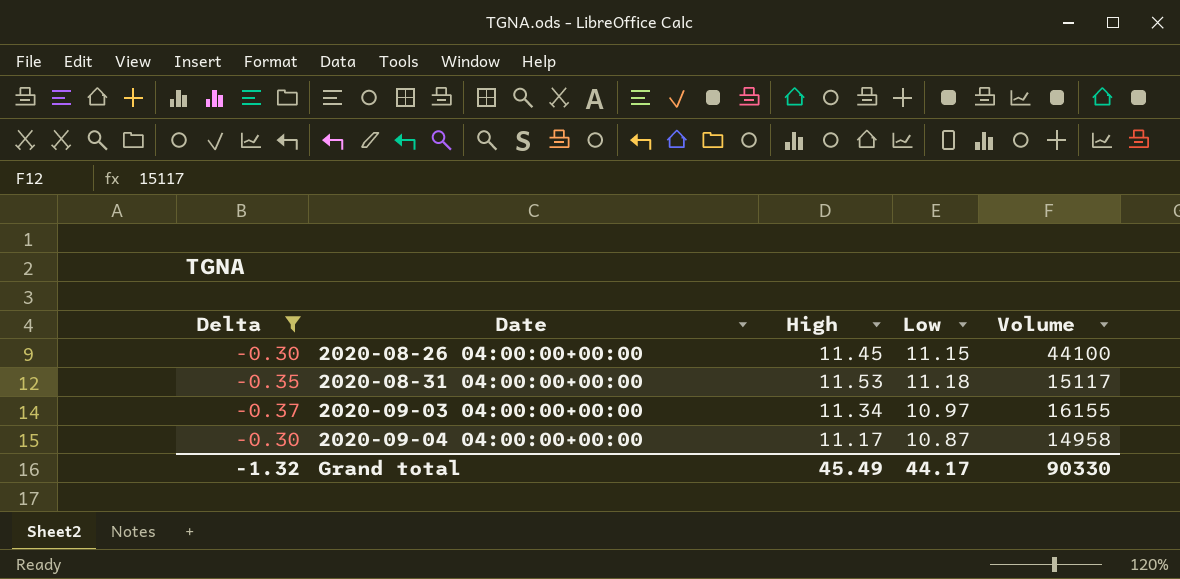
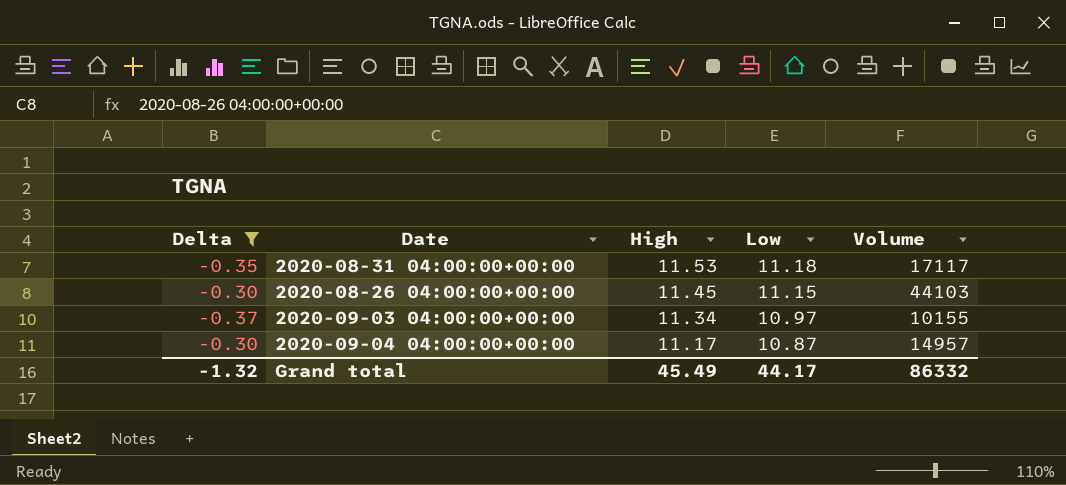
row order: Date ascending -> High descending
2020-08-31 04:00:00+00:00 | Volume: 15117 -> 17117
2020-08-26 04:00:00+00:00 | Volume: 44100 -> 44103
2020-09-03 04:00:00+00:00 | Volume: 16155 -> 10155
2020-09-04 04:00:00+00:00 | Volume: 14958 -> 14957
Grand total | Volume: 90330 -> 86332

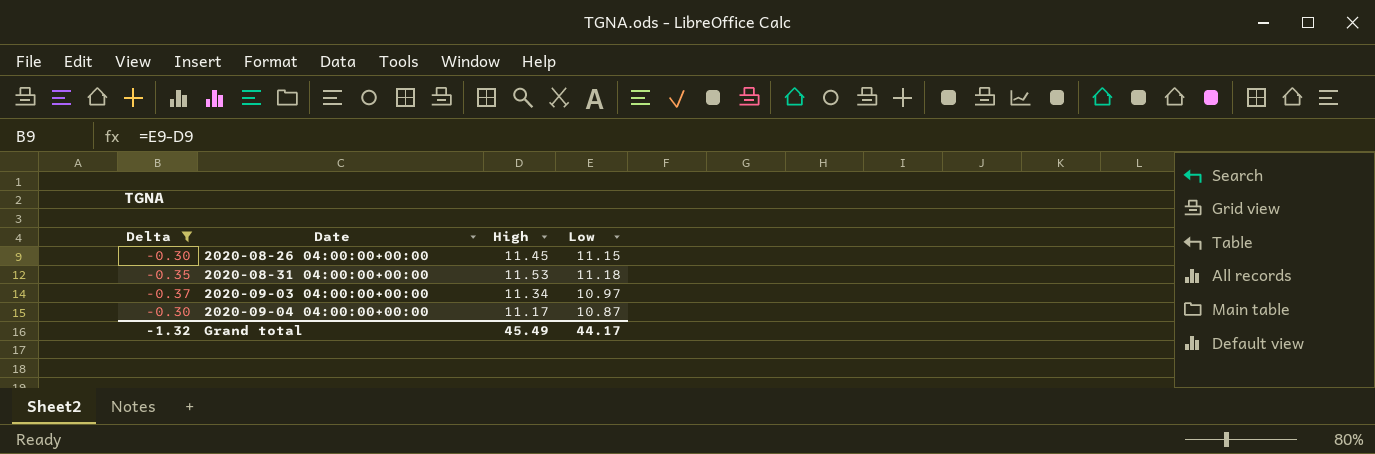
row order: High descending -> Date ascending
column Volume | position: 5 -> none

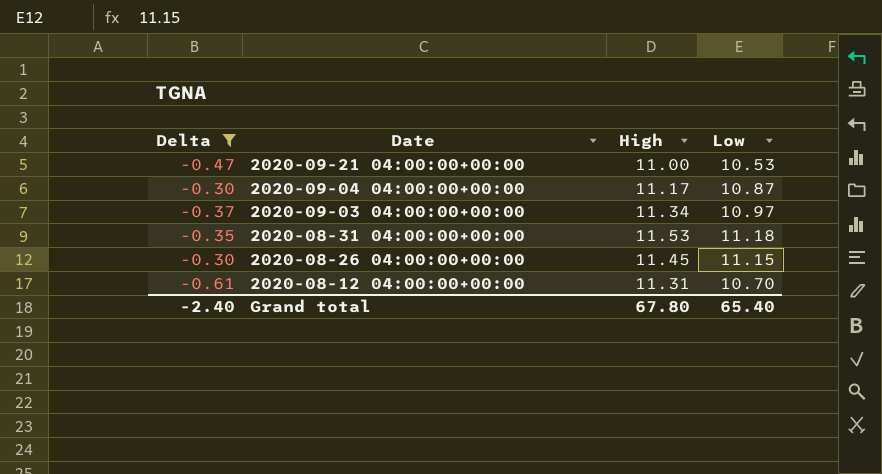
row order: Date ascending -> Date descending
row 2020-09-21 04:00:00+00:00: none -> -0.47 | 11.00 | 10.53
row 2020-08-12 04:00:00+00:00: none -> -0.61 | 11.31 | 10.70
Grand total | Delta: -1.32 -> -2.40
Grand total | High: 45.49 -> 67.80
Grand total | Low: 44.17 -> 65.40

